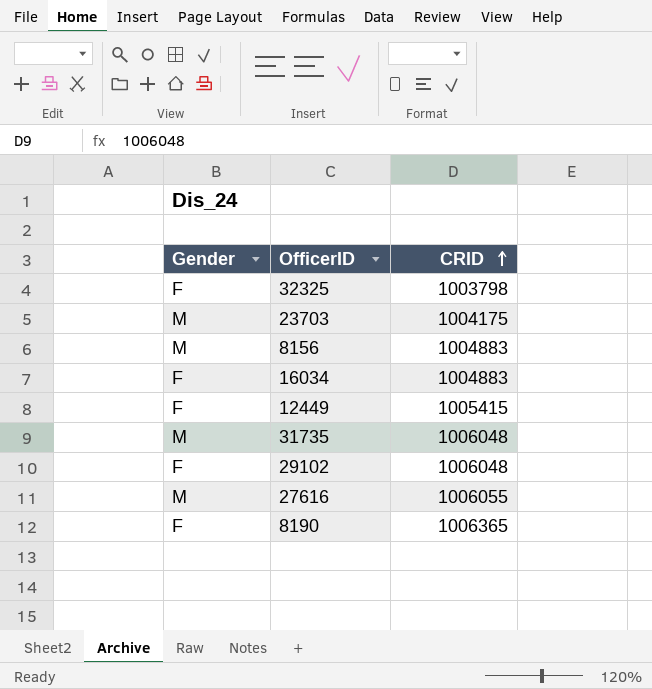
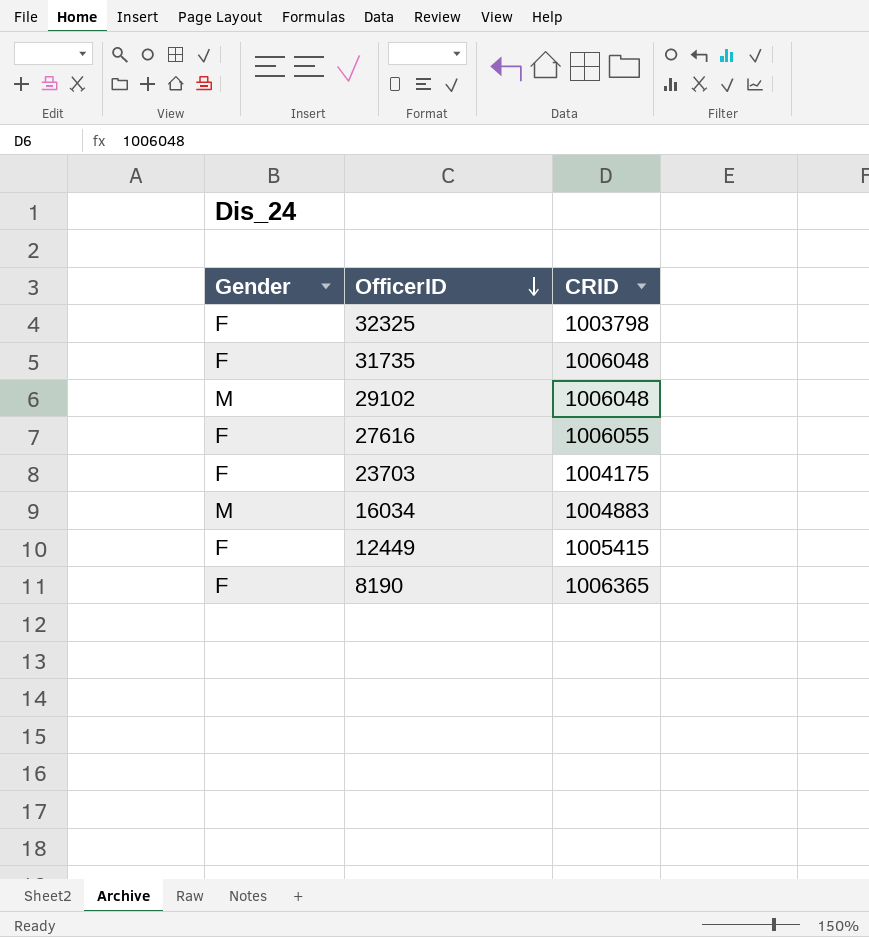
row order: CRID ascending -> OfficerID descending
row 8156: M | 1004883 -> none
31735 | Gender: M -> F
29102 | Gender: F -> M
27616 | Gender: M -> F
23703 | Gender: M -> F
16034 | Gender: F -> M

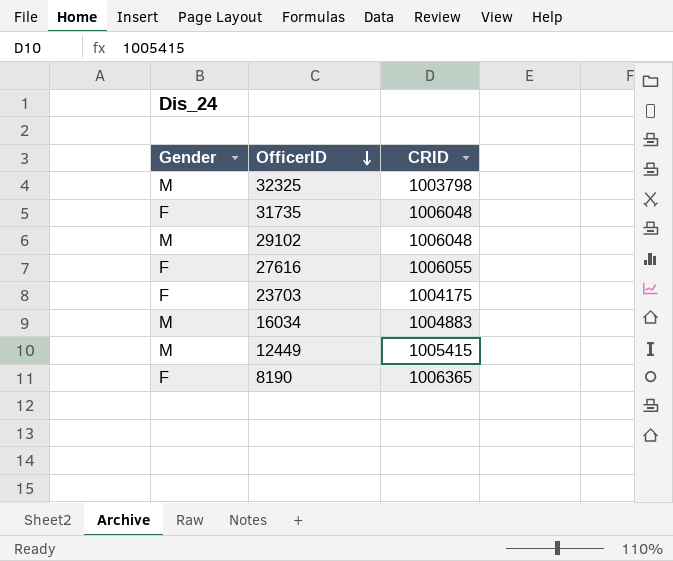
32325 | Gender: F -> M
12449 | Gender: F -> M

